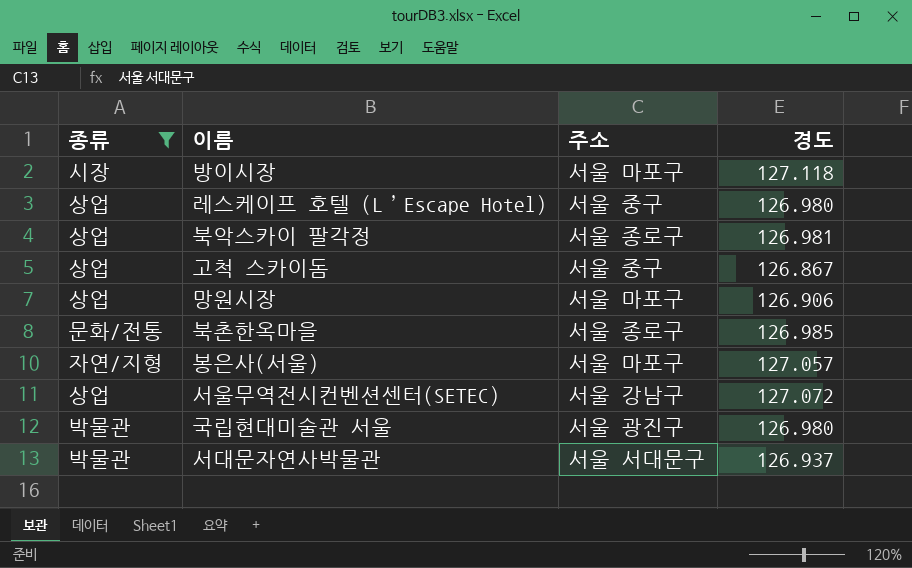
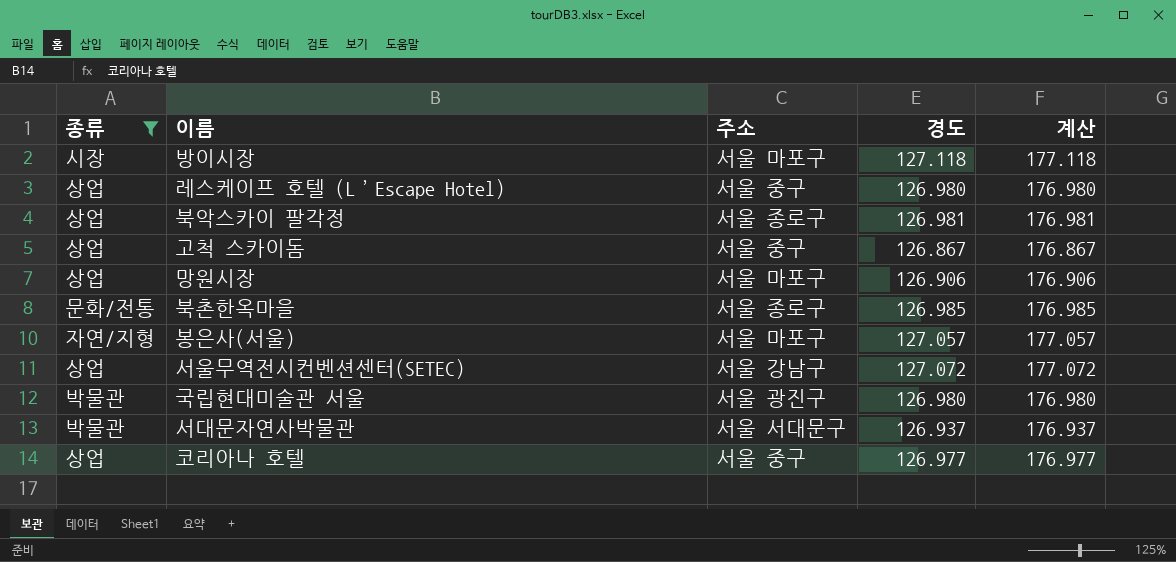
column 계산 | formula: none -> [경도] + 50
row 코리아나 호텔: none -> 상업 | 서울 중구 | 126.977 | 176.977

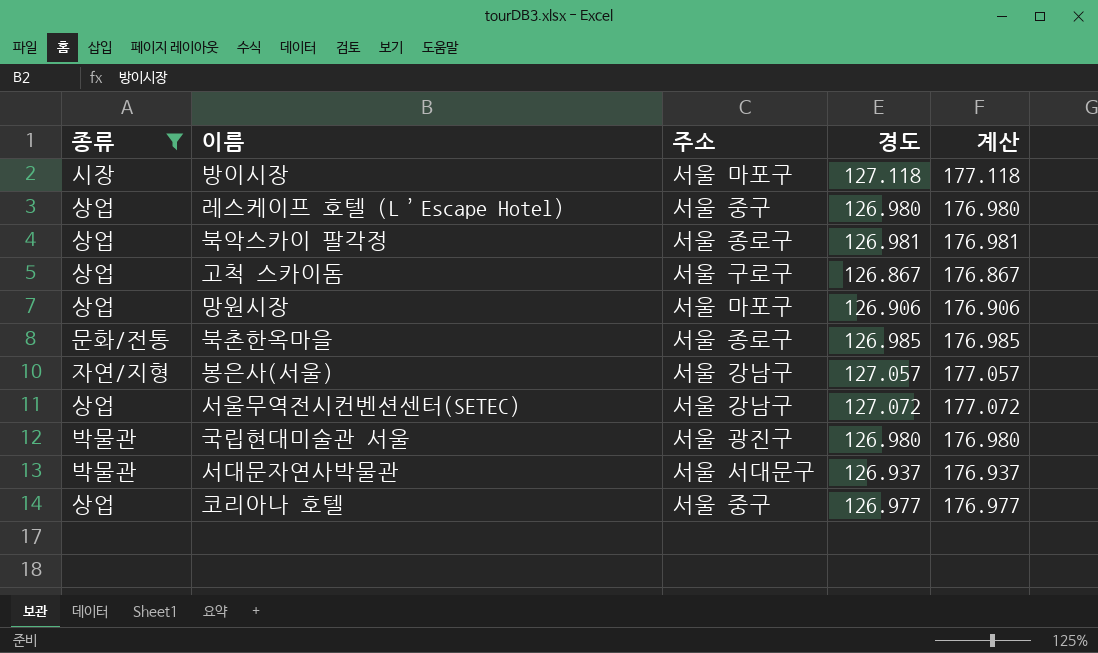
고척 스카이돔 | 주소: 서울 중구 -> 서울 구로구
봉은사(서울) | 주소: 서울 마포구 -> 서울 강남구

